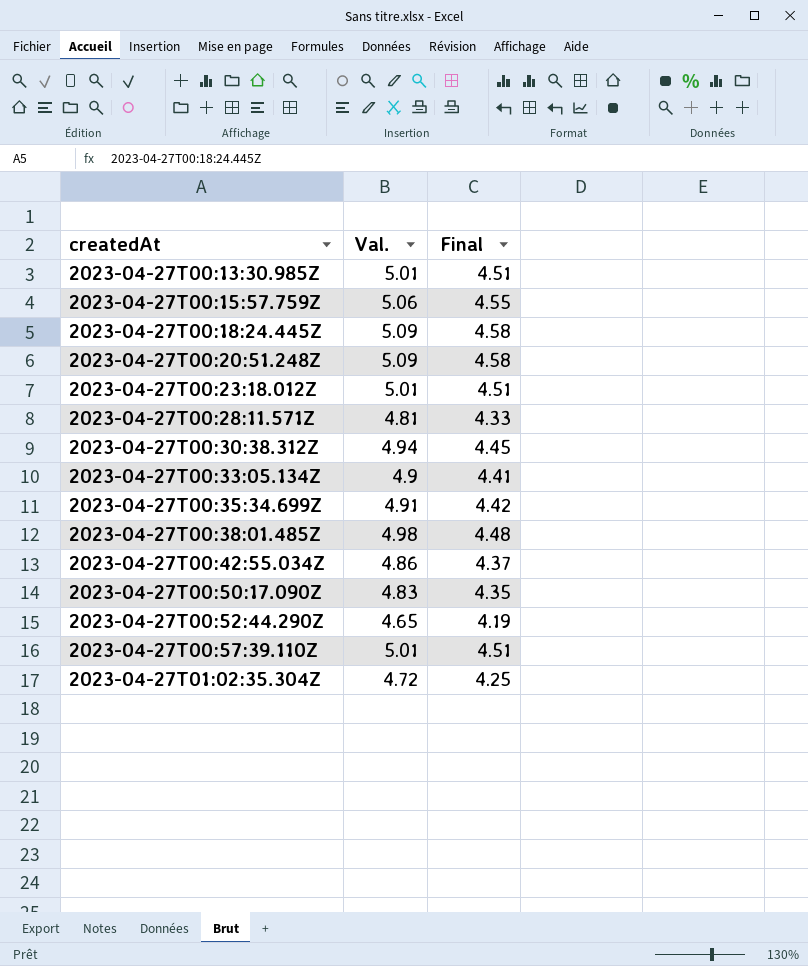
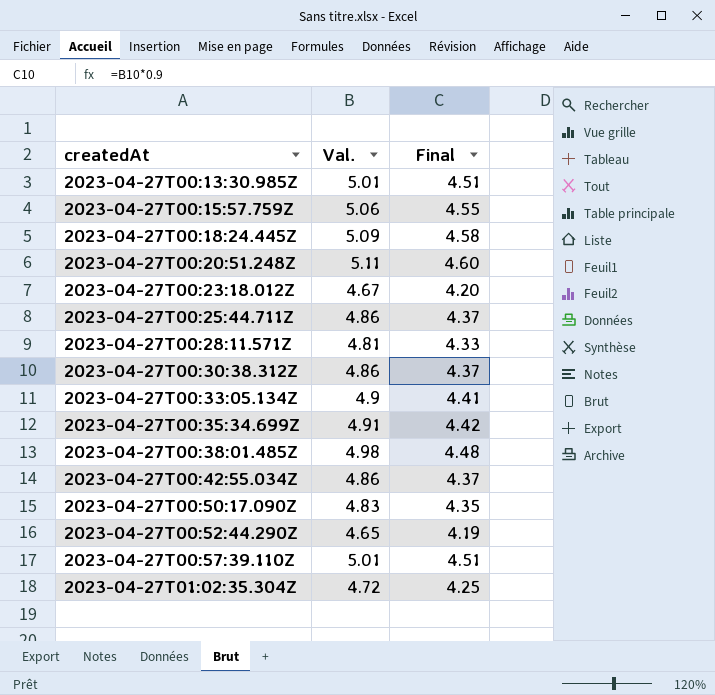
2023-04-27T00:20:51.248Z | Val.: 5.09 -> 5.11
2023-04-27T00:20:51.248Z | Final: 4.58 -> 4.60
2023-04-27T00:23:18.012Z | Val.: 5.01 -> 4.67
2023-04-27T00:23:18.012Z | Final: 4.51 -> 4.20
row 2023-04-27T00:25:44.711Z: none -> 4.86 | 4.37
2023-04-27T00:30:38.312Z | Val.: 4.94 -> 4.86
2023-04-27T00:30:38.312Z | Final: 4.45 -> 4.37

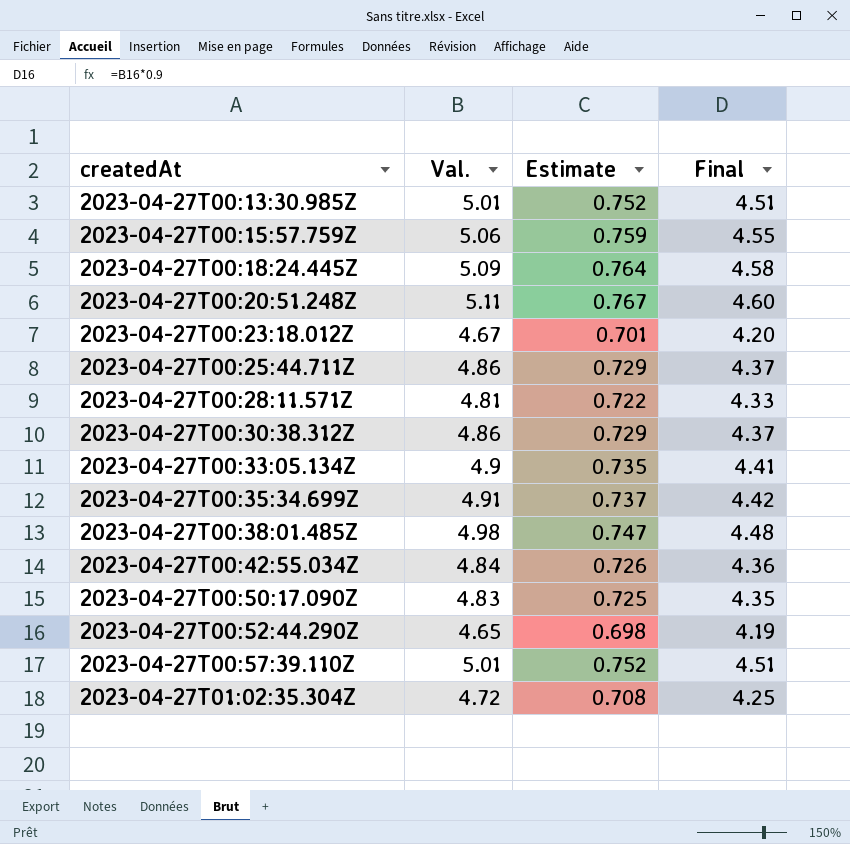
column Estimate | formula: none -> [Val.] * 0.15
2023-04-27T00:42:55.034Z | Val.: 4.86 -> 4.84
2023-04-27T00:42:55.034Z | Final: 4.37 -> 4.36

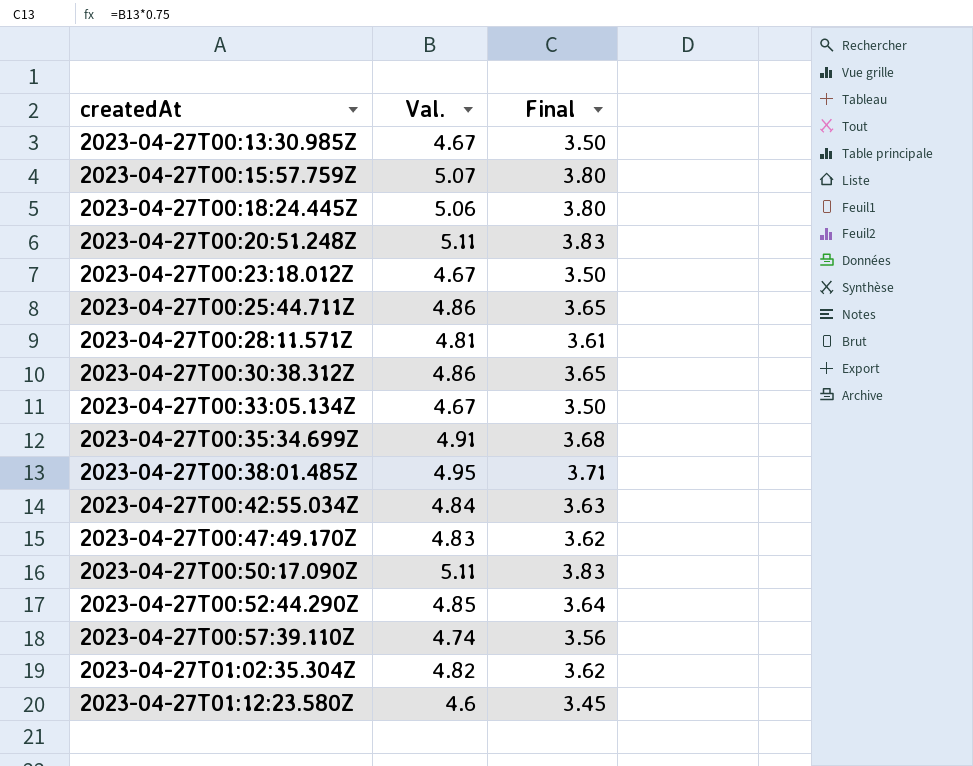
column Estimate | formula: [Val.] * 0.15 -> none
column Final | formula: [Val.] * 0.9 -> [Val.] * 0.75
2023-04-27T00:13:30.985Z | Val.: 5.01 -> 4.67
2023-04-27T00:15:57.759Z | Val.: 5.06 -> 5.07
2023-04-27T00:18:24.445Z | Val.: 5.09 -> 5.06
2023-04-27T00:33:05.134Z | Val.: 4.9 -> 4.67
2023-04-27T00:38:01.485Z | Val.: 4.98 -> 4.95
row 2023-04-27T00:47:49.170Z: none -> 4.83 | 3.62
2023-04-27T00:50:17.090Z | Val.: 4.83 -> 5.11
2023-04-27T00:52:44.290Z | Val.: 4.65 -> 4.85
2023-04-27T00:57:39.110Z | Val.: 5.01 -> 4.74
2023-04-27T01:02:35.304Z | Val.: 4.72 -> 4.82
row 2023-04-27T01:12:23.580Z: none -> 4.6 | 3.45

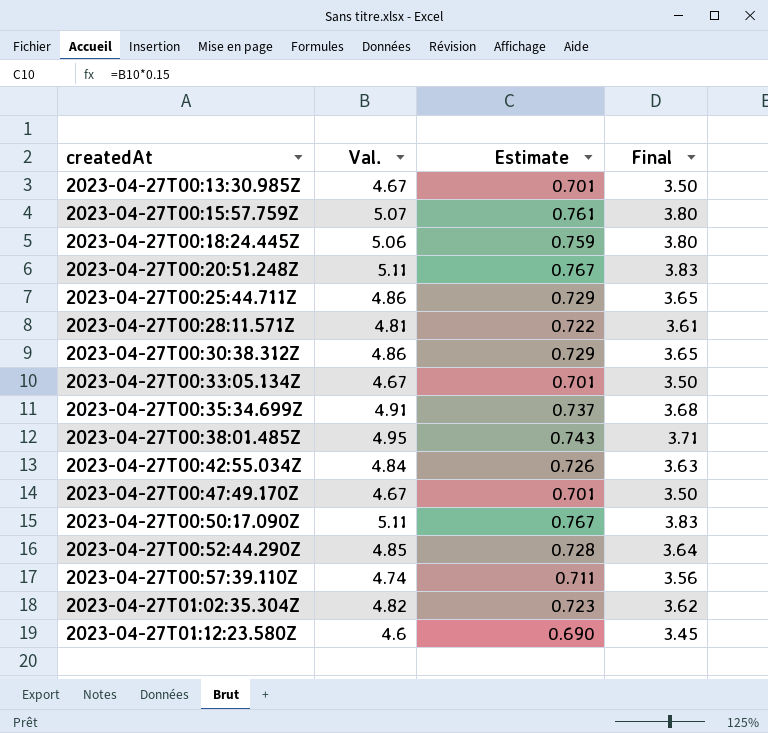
column Estimate | formula: none -> [Val.] * 0.15
row 2023-04-27T00:23:18.012Z: 4.67 | 3.50 -> none
2023-04-27T00:47:49.170Z | Val.: 4.83 -> 4.67
2023-04-27T00:47:49.170Z | Final: 3.62 -> 3.50

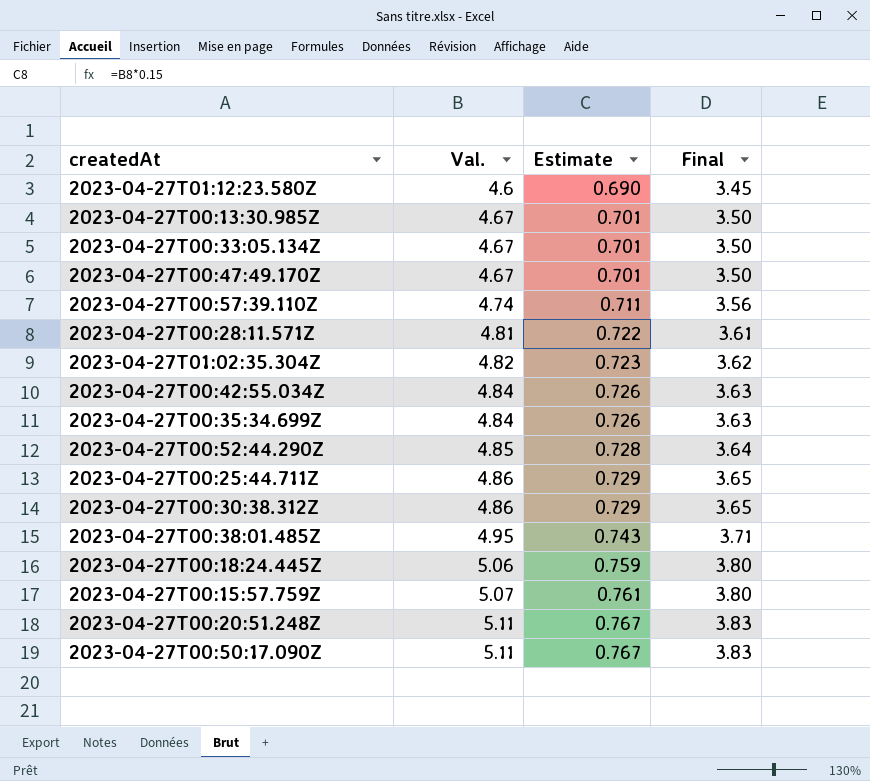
row order: createdAt ascending -> Val. ascending
2023-04-27T00:35:34.699Z | Val.: 4.91 -> 4.84
2023-04-27T00:35:34.699Z | Estimate: 0.737 -> 0.726
2023-04-27T00:35:34.699Z | Final: 3.68 -> 3.63

